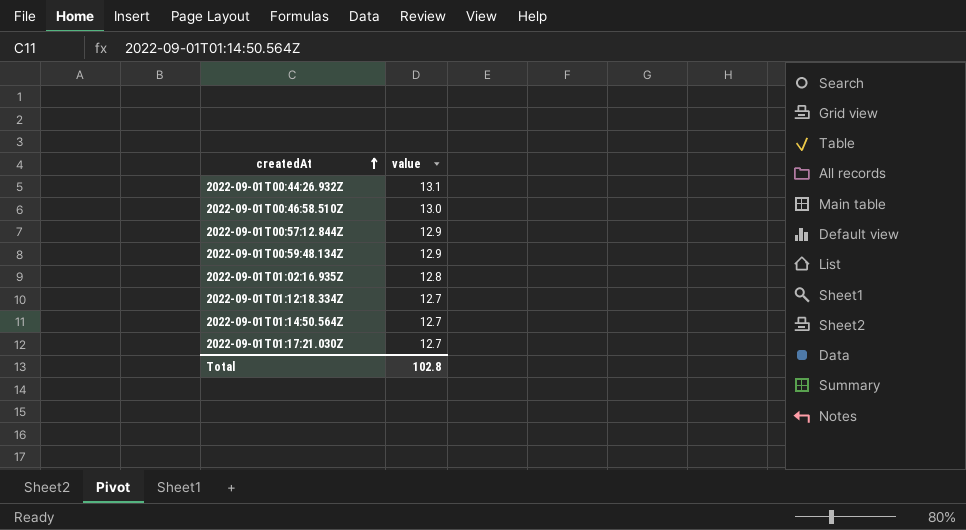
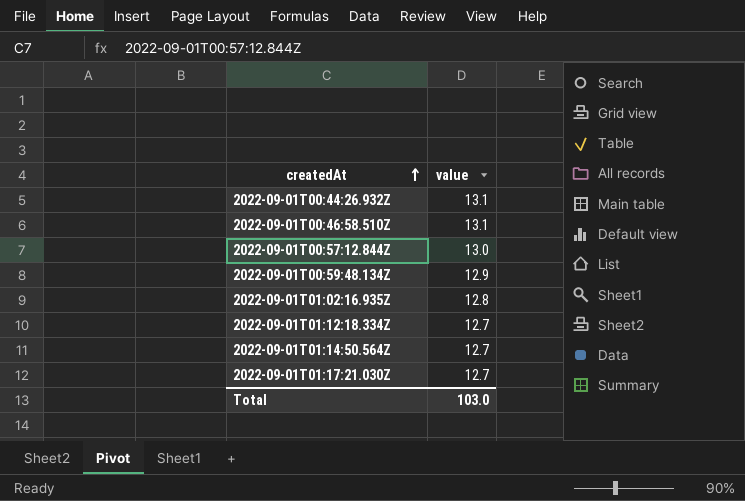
2022-09-01T00:46:58.510Z | value: 13.0 -> 13.1
2022-09-01T00:57:12.844Z | value: 12.9 -> 13.0
Total | value: 102.8 -> 103.0

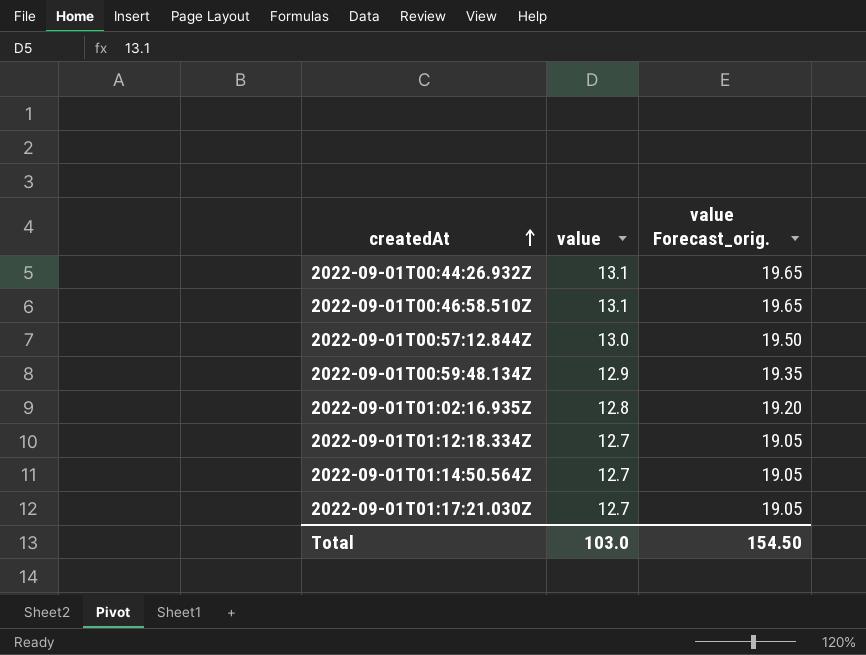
column value Forecast_orig. | formula: none -> [value] * 1.5

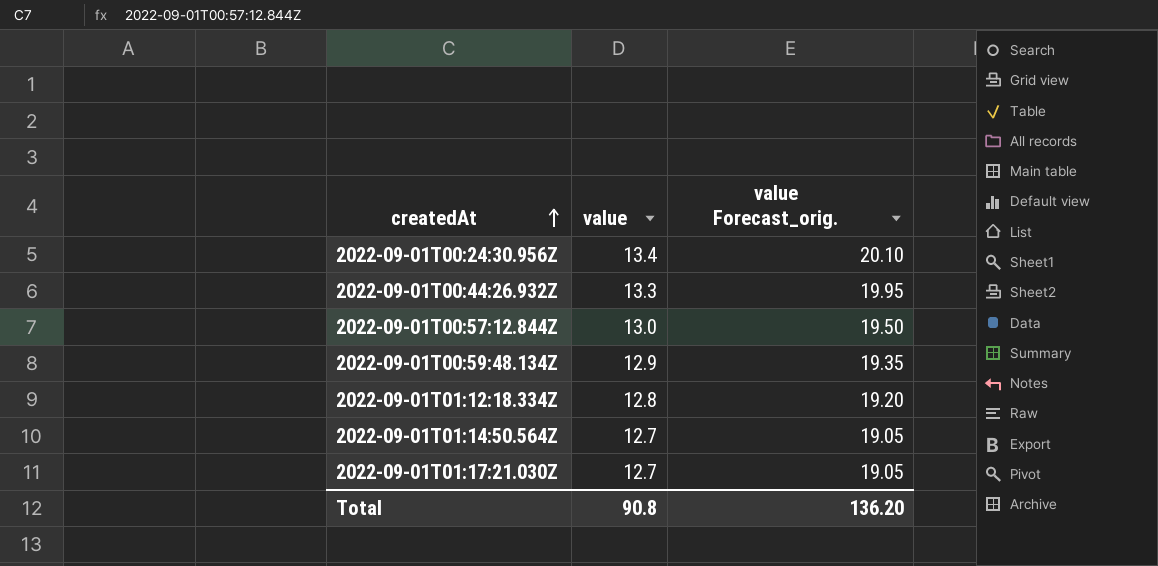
row 2022-09-01T00:46:58.510Z: 13.1 | 19.65 -> none
row 2022-09-01T01:02:16.935Z: 12.8 | 19.20 -> none
row 2022-09-01T00:24:30.956Z: none -> 13.4 | 20.10
2022-09-01T00:44:26.932Z | value: 13.1 -> 13.3
2022-09-01T00:44:26.932Z | value Forecast_orig.: 19.65 -> 19.95
2022-09-01T01:12:18.334Z | value: 12.7 -> 12.8
2022-09-01T01:12:18.334Z | value Forecast_orig.: 19.05 -> 19.20
Total | value: 103.0 -> 90.8
Total | value Forecast_orig.: 154.50 -> 136.20

